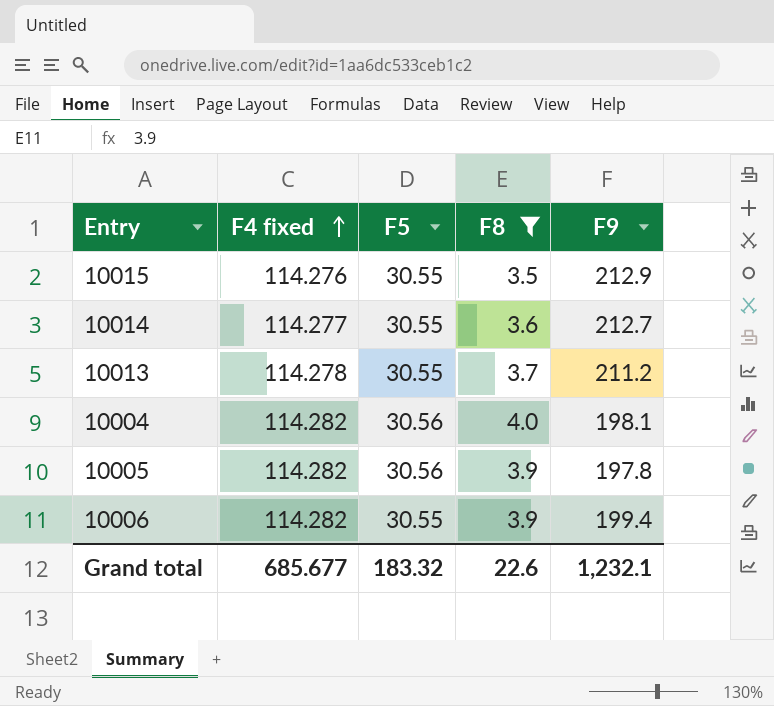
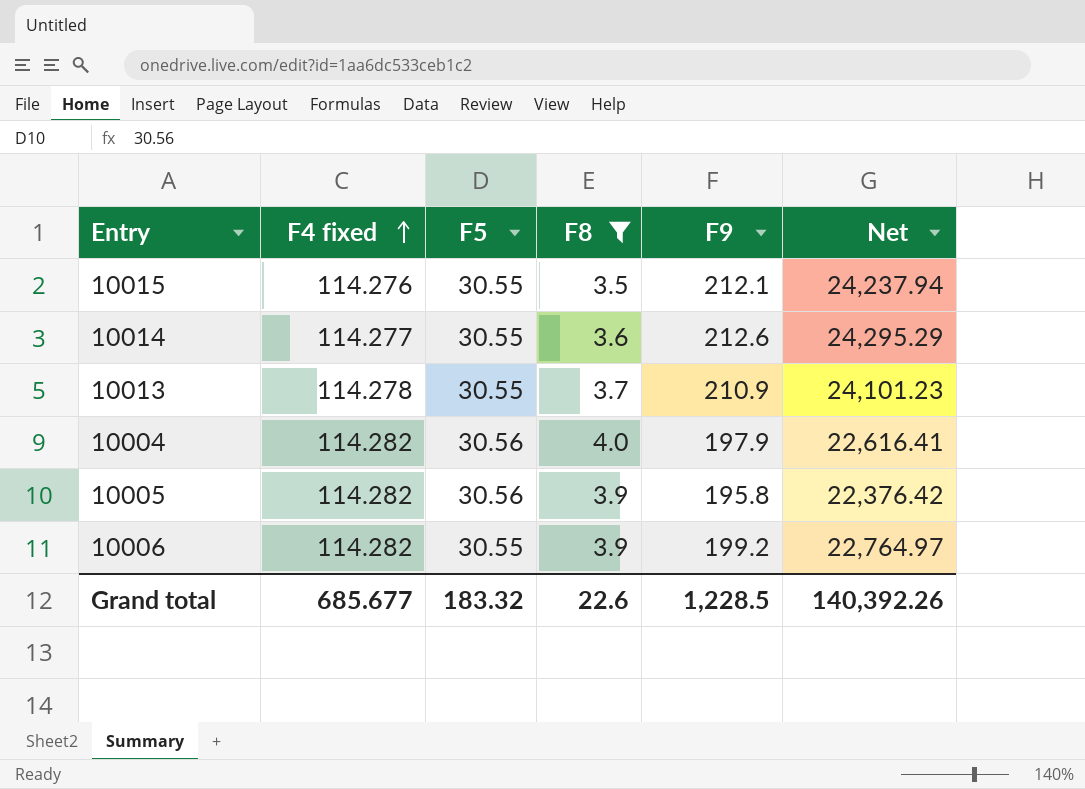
column Net | formula: none -> [F4 fixed] * [F9]
10015 | F9: 212.9 -> 212.1
10014 | F9: 212.7 -> 212.6
10013 | F9: 211.2 -> 210.9
10004 | F9: 198.1 -> 197.9
10005 | F9: 197.8 -> 195.8
10006 | F9: 199.4 -> 199.2
Grand total | F9: 1,232.1 -> 1,228.5

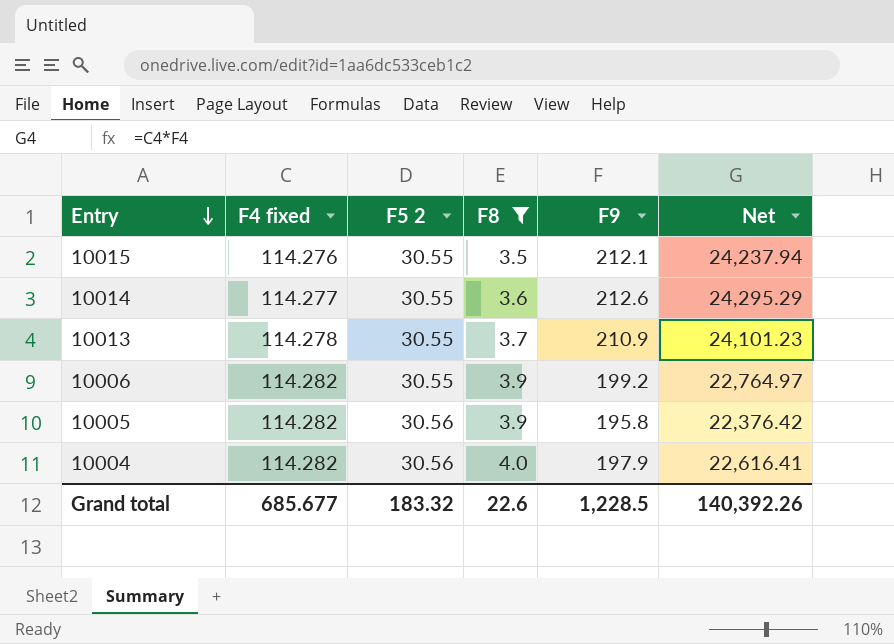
row order: F4 fixed ascending -> Entry descending
column name: F5 -> F5 2

